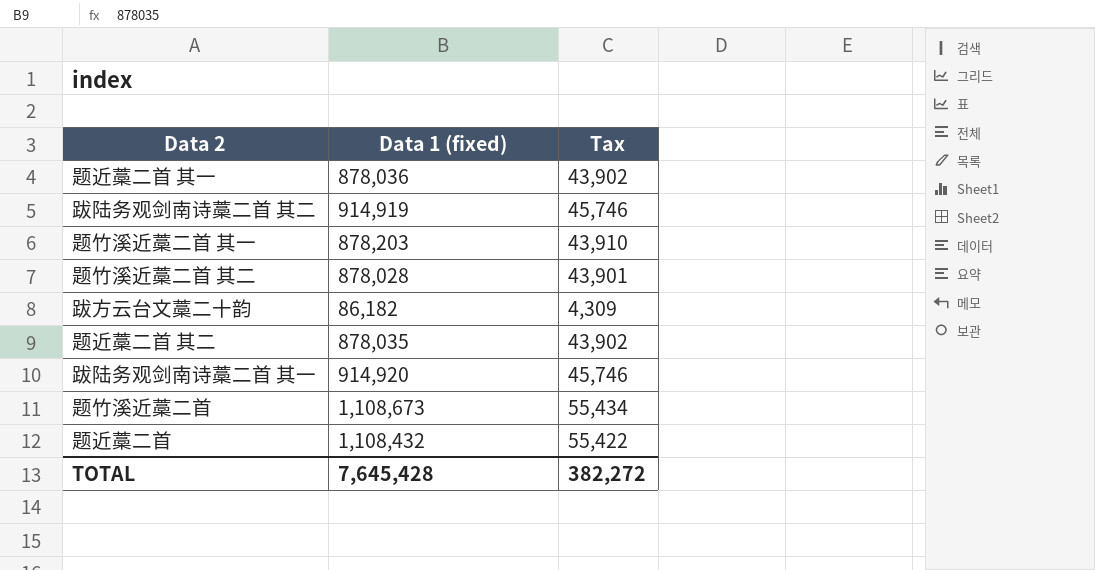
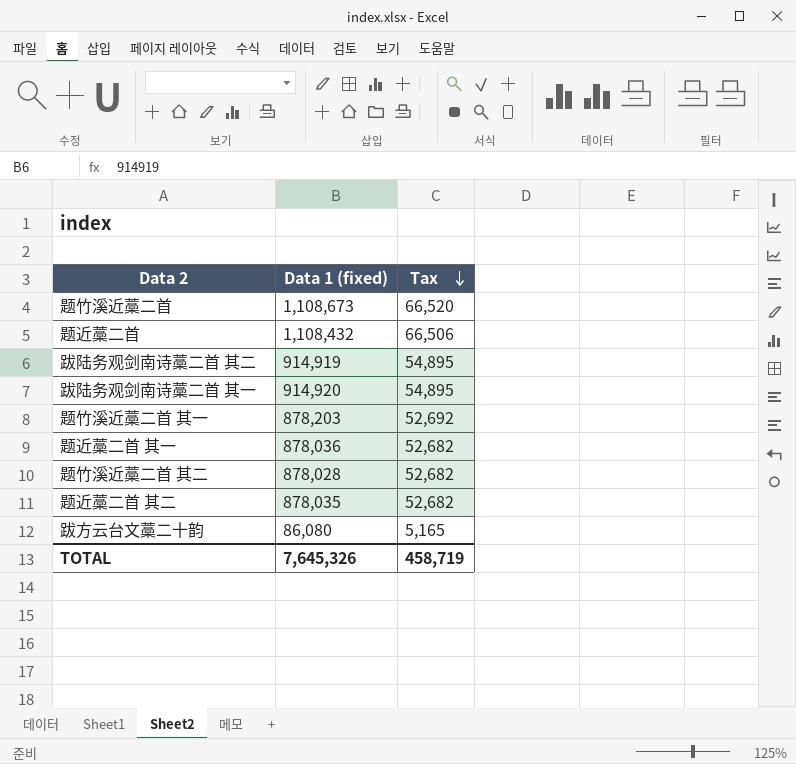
row order: none -> Tax descending
column Tax | formula: [Data 1 (fixed)] * 0.05 -> [Data 1 (fixed)] * 0.06
跋方云台文藁二十韵 | Data 1 (fixed): 86,182 -> 86,080
TOTAL | Data 1 (fixed): 7,645,428 -> 7,645,326
TOTAL | Tax: 382,272 -> 458,719

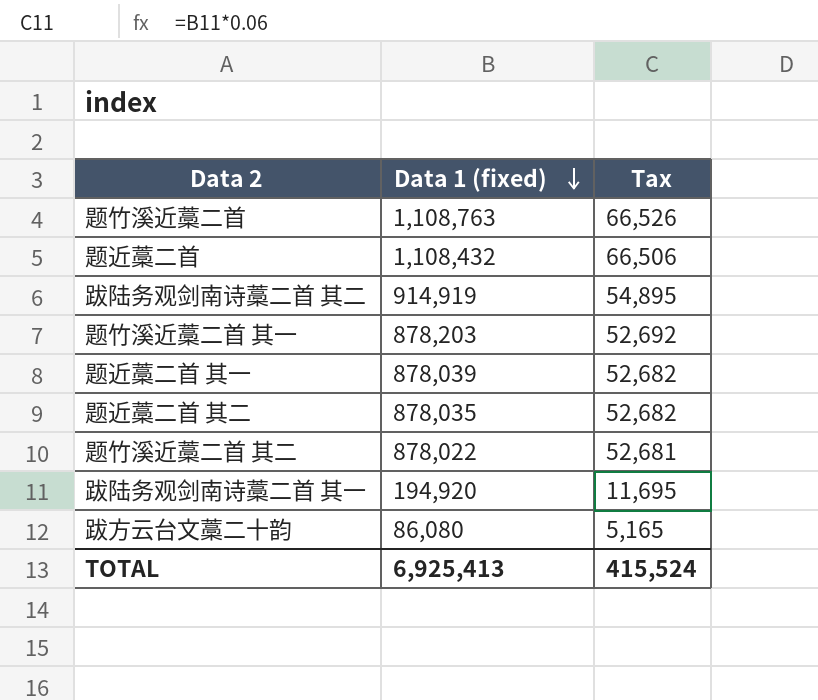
row order: Tax descending -> Data 1 (fixed) descending
题竹溪近藁二首 | Data 1 (fixed): 1,108,673 -> 1,108,763
题竹溪近藁二首 | Tax: 66,520 -> 66,526
题近藁二首 其一 | Data 1 (fixed): 878,036 -> 878,039
题竹溪近藁二首 其二 | Data 1 (fixed): 878,028 -> 878,022
题竹溪近藁二首 其二 | Tax: 52,682 -> 52,681
跋陆务观剑南诗藁二首 其一 | Data 1 (fixed): 914,920 -> 194,920
跋陆务观剑南诗藁二首 其一 | Tax: 54,895 -> 11,695
TOTAL | Data 1 (fixed): 7,645,326 -> 6,925,413
TOTAL | Tax: 458,719 -> 415,524

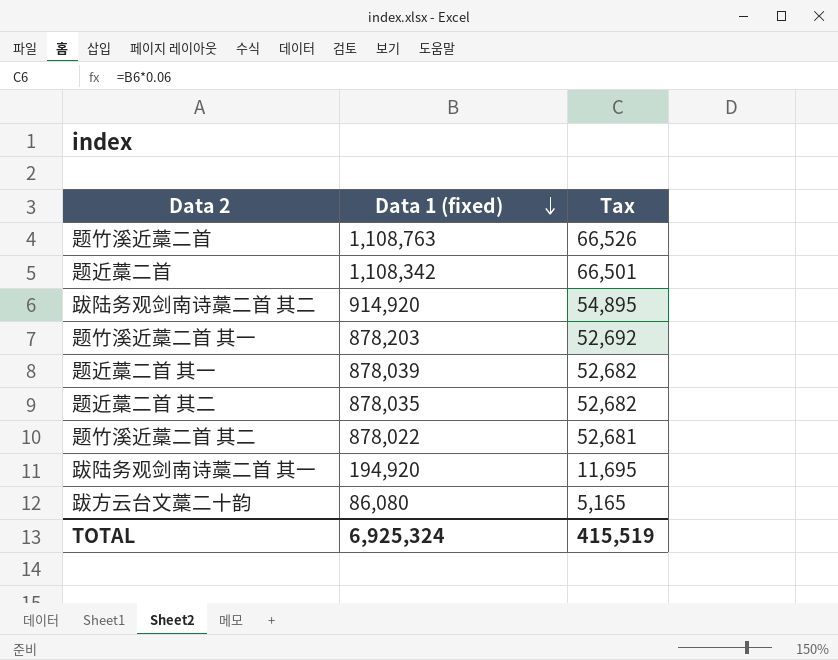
题近藁二首 | Data 1 (fixed): 1,108,432 -> 1,108,342
题近藁二首 | Tax: 66,506 -> 66,501
跋陆务观剑南诗藁二首 其二 | Data 1 (fixed): 914,919 -> 914,920
TOTAL | Data 1 (fixed): 6,925,413 -> 6,925,324
TOTAL | Tax: 415,524 -> 415,519

